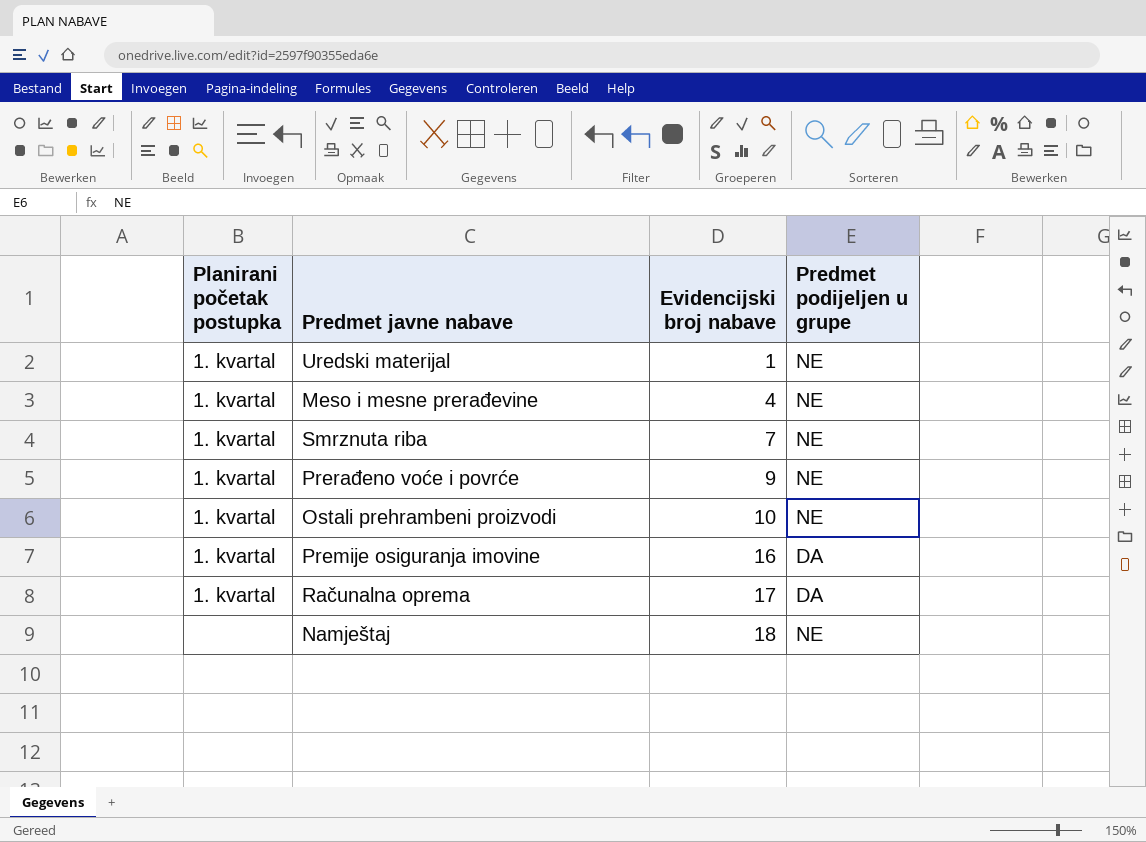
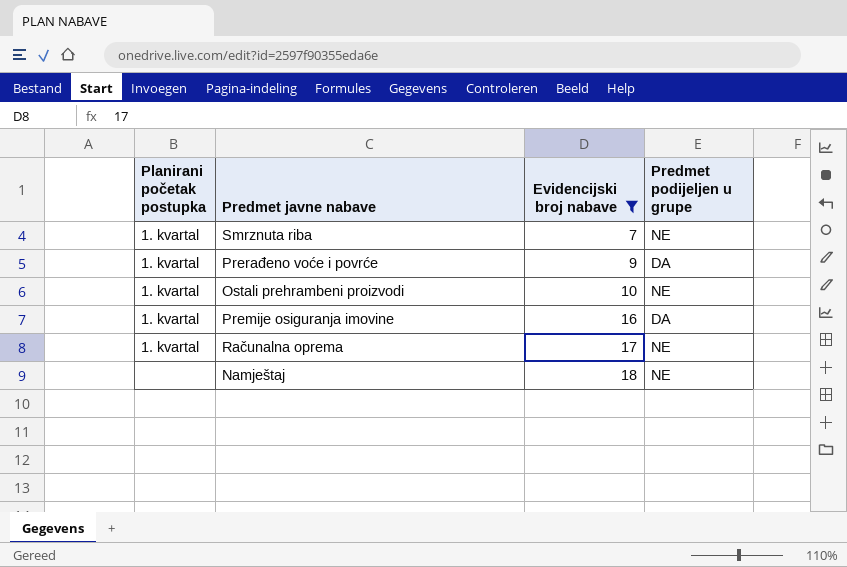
filter: none -> Evidencijski broj nabave >= 7
Prerađeno voće i povrće | Predmet podijeljen u grupe: NE -> DA
Računalna oprema | Predmet podijeljen u grupe: DA -> NE

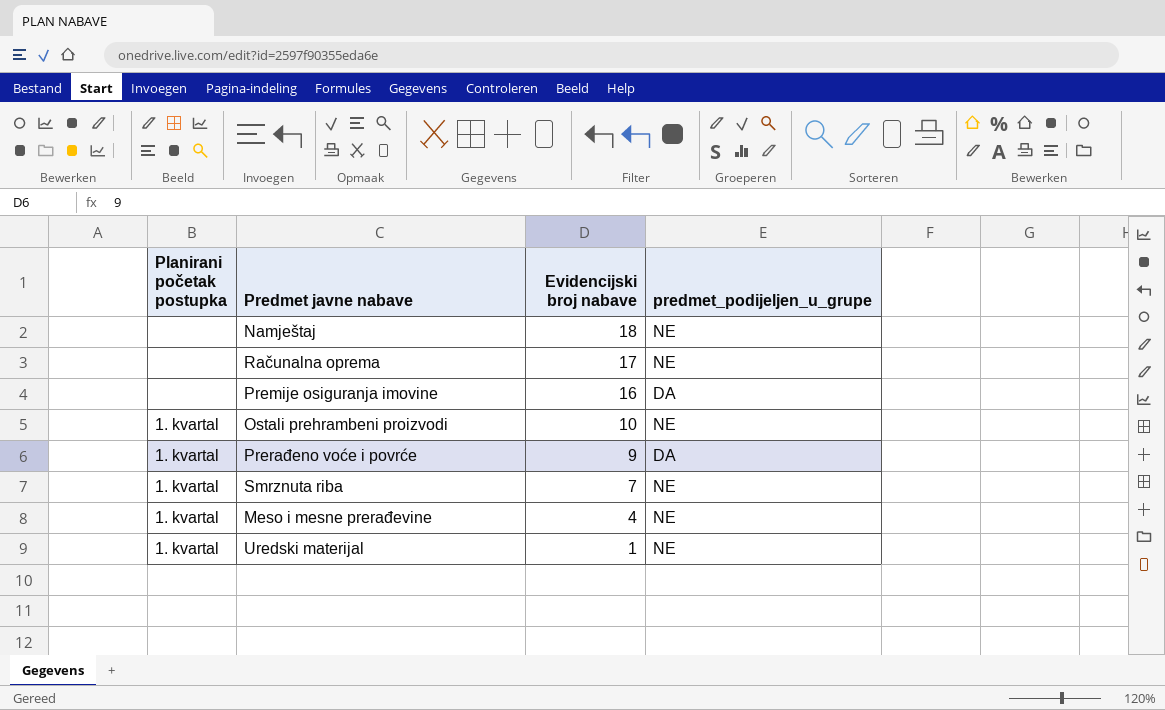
filter: Evidencijski broj nabave >= 7 -> none
row order: Evidencijski broj nabave ascending -> Evidencijski broj nabave descending
column name: Predmet podijeljen u grupe -> predmet_podijeljen_u_grupe
Računalna oprema | Planirani početak postupka: 1. kvartal -> none
Premije osiguranja imovine | Planirani početak postupka: 1. kvartal -> none

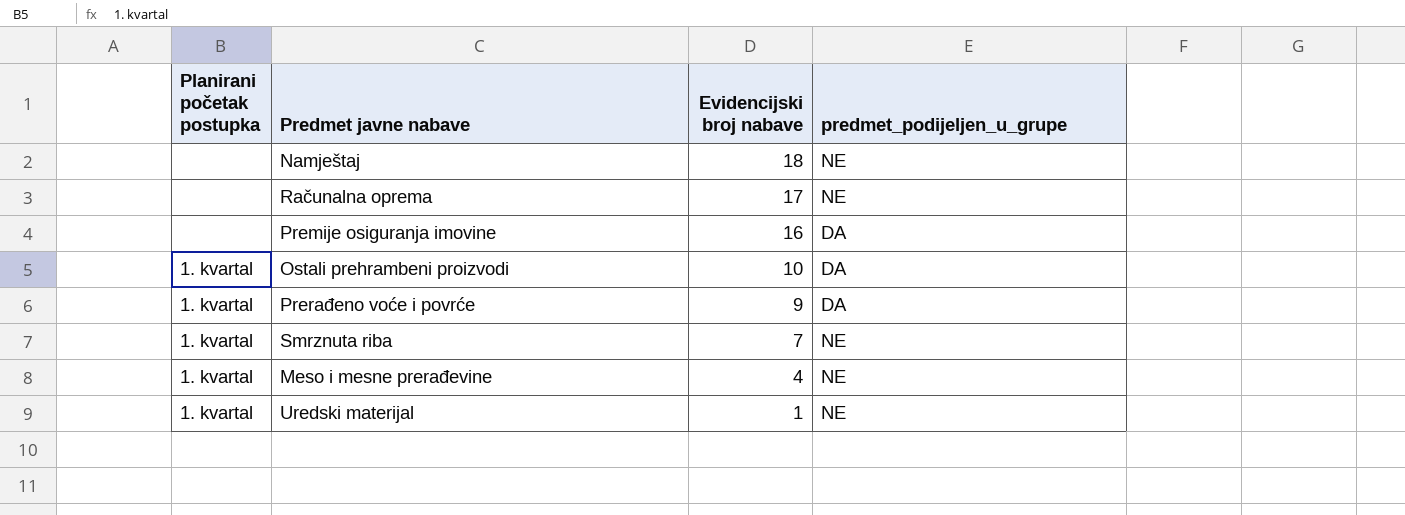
Ostali prehrambeni proizvodi | predmet_podijeljen_u_grupe: NE -> DA

